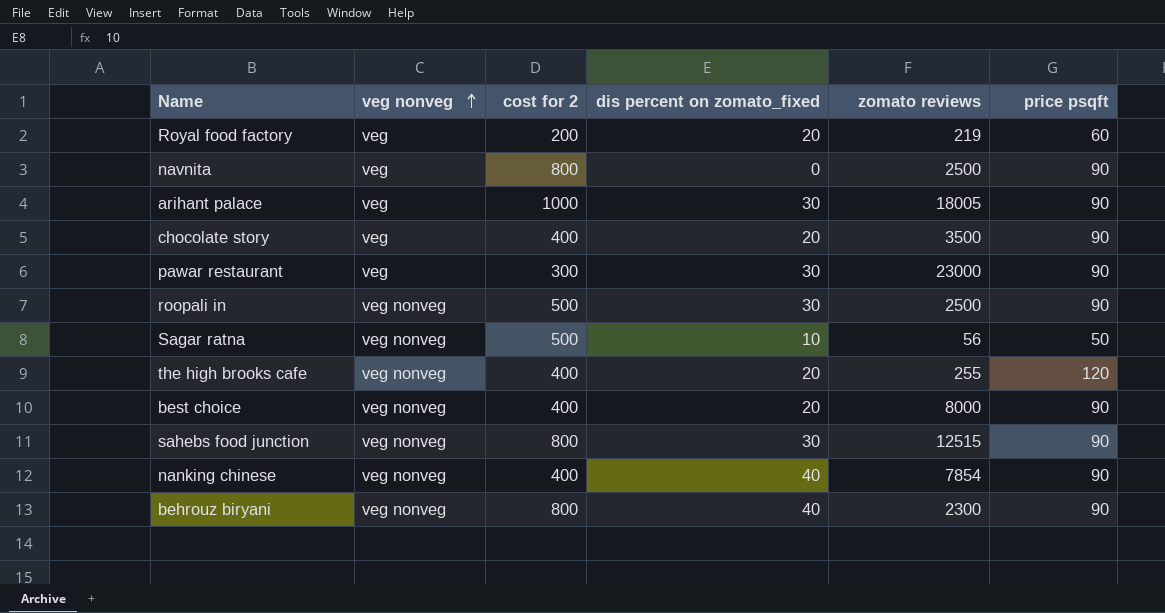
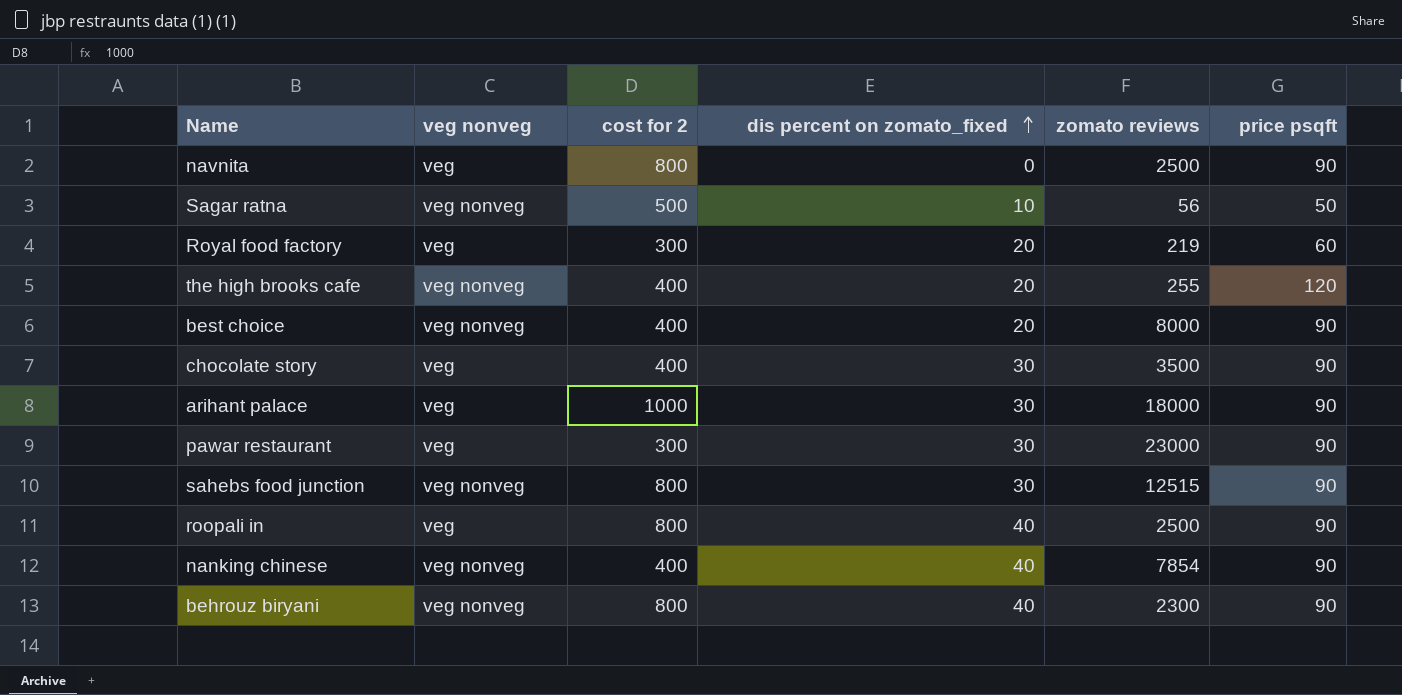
row order: veg nonveg ascending -> dis percent on zomato_fixed ascending
Royal food factory | cost for 2: 200 -> 300
chocolate story | dis percent on zomato_fixed: 20 -> 30
arihant palace | zomato reviews: 18005 -> 18000
roopali in | veg nonveg: veg nonveg -> veg
roopali in | cost for 2: 500 -> 800
roopali in | dis percent on zomato_fixed: 30 -> 40

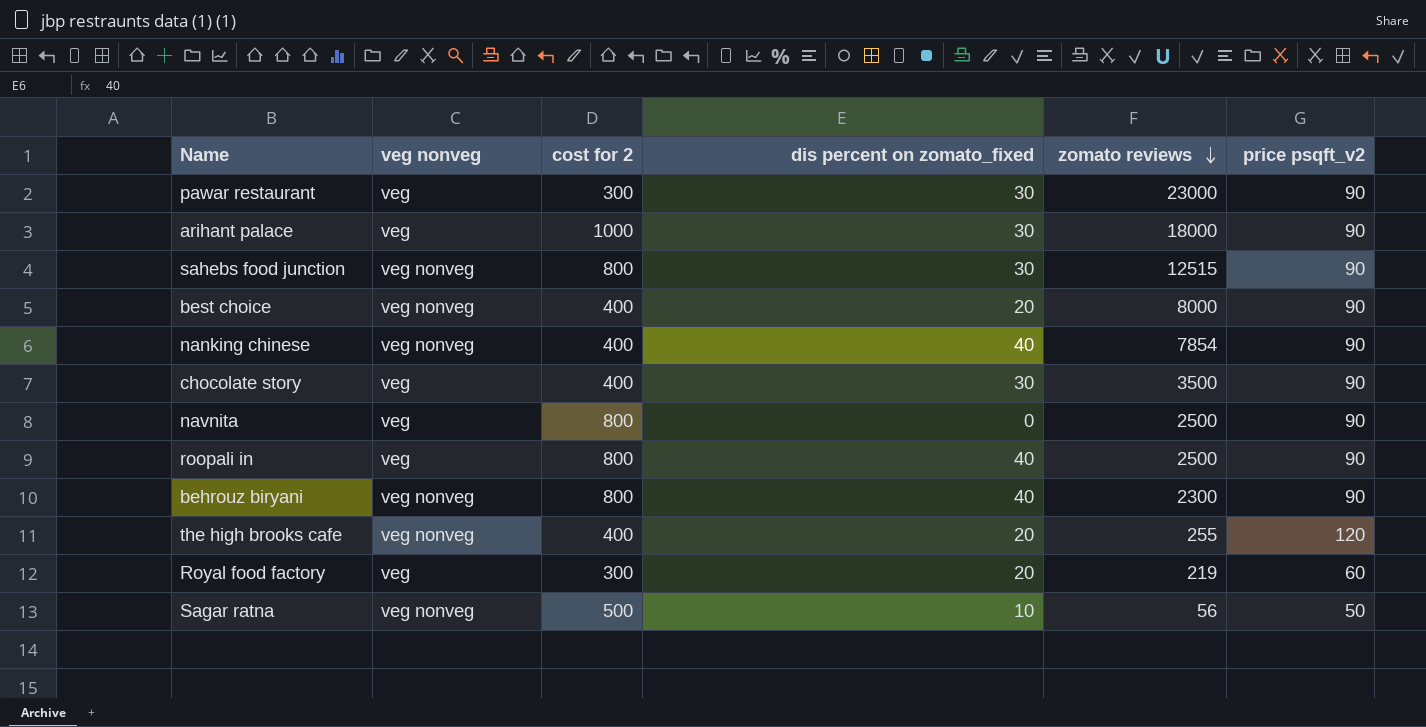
row order: dis percent on zomato_fixed ascending -> zomato reviews descending
column name: price psqft -> price psqft_v2

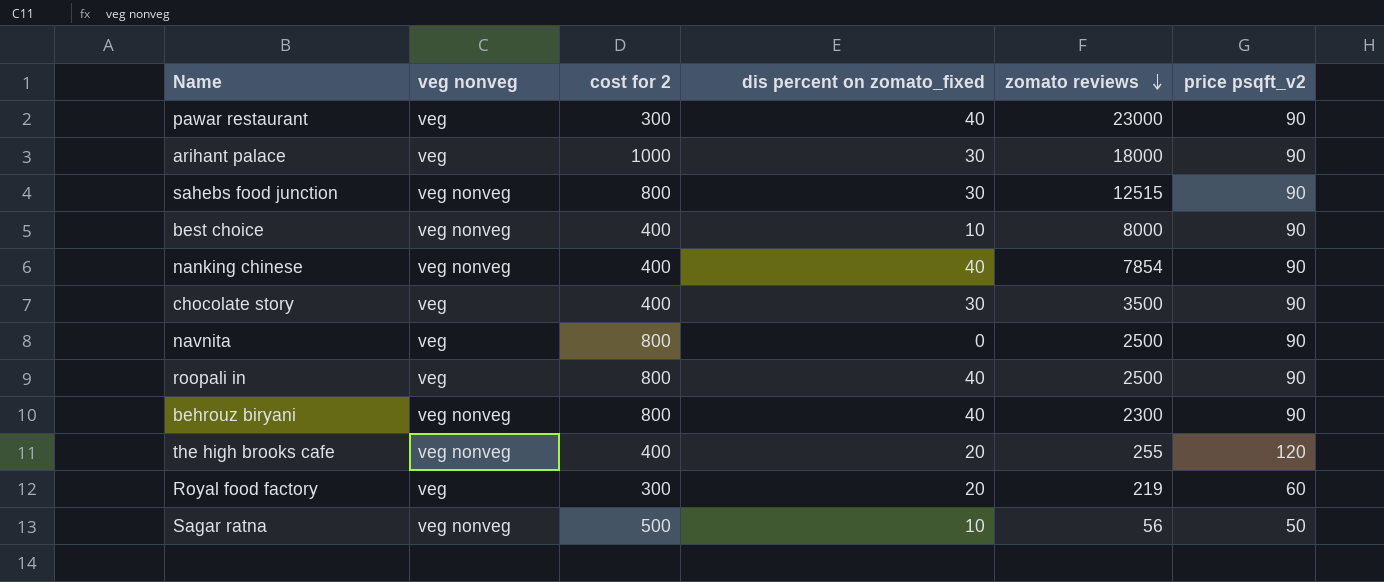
pawar restaurant | dis percent on zomato_fixed: 30 -> 40
best choice | dis percent on zomato_fixed: 20 -> 10

